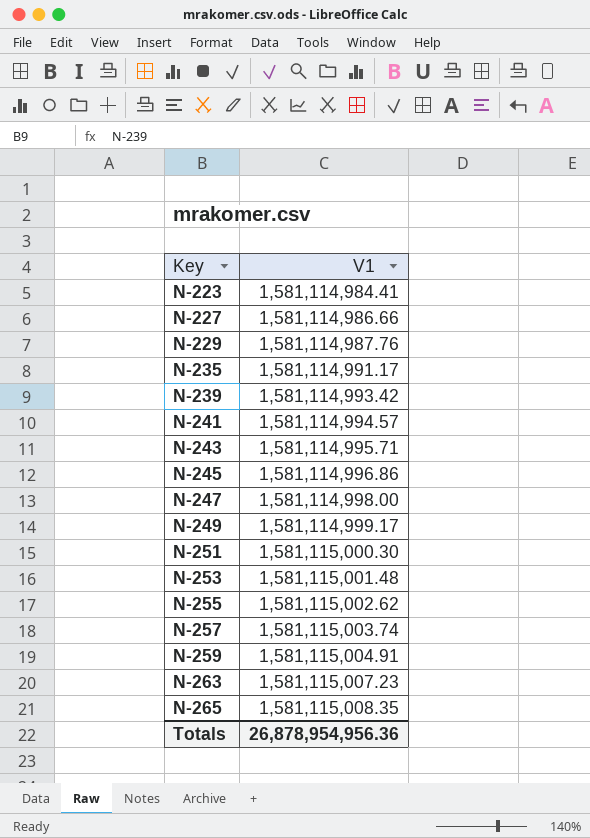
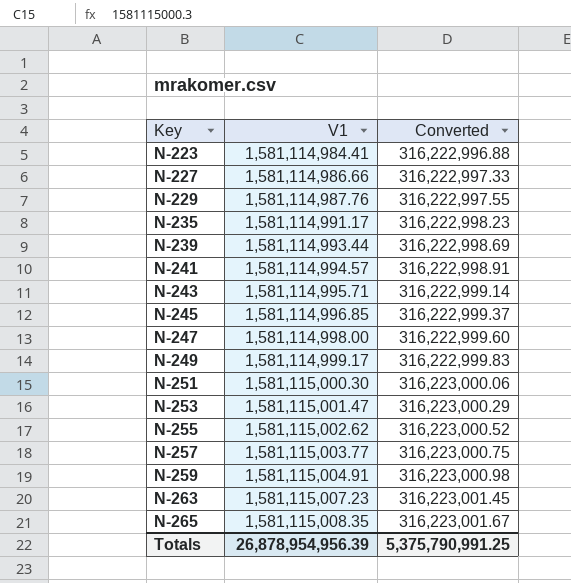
column Converted | formula: none -> [V1] * 0.2
N-239 | V1: 1,581,114,993.42 -> 1,581,114,993.44
N-245 | V1: 1,581,114,996.86 -> 1,581,114,996.85
N-253 | V1: 1,581,115,001.48 -> 1,581,115,001.47
N-257 | V1: 1,581,115,003.74 -> 1,581,115,003.77
Totals | V1: 26,878,954,956.36 -> 26,878,954,956.39

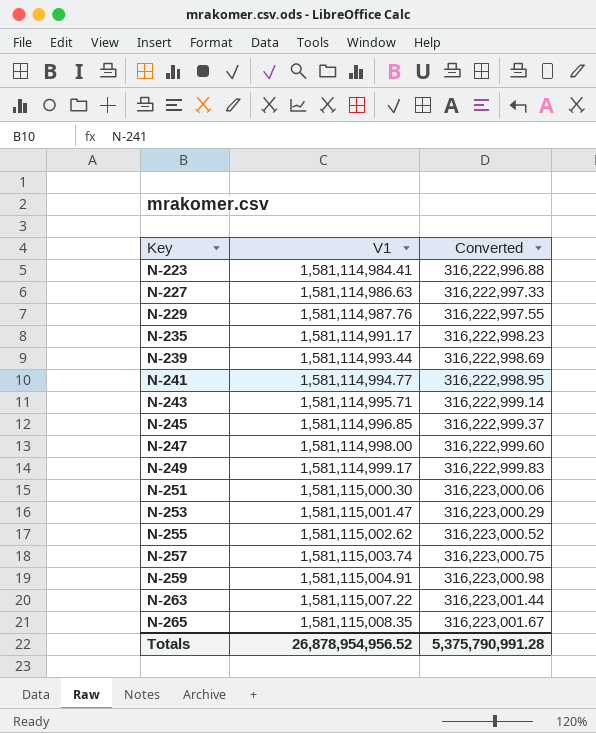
N-227 | V1: 1,581,114,986.66 -> 1,581,114,986.63
N-241 | V1: 1,581,114,994.57 -> 1,581,114,994.77
N-241 | Converted: 316,222,998.91 -> 316,222,998.95
N-257 | V1: 1,581,115,003.77 -> 1,581,115,003.74
N-263 | V1: 1,581,115,007.23 -> 1,581,115,007.22
N-263 | Converted: 316,223,001.45 -> 316,223,001.44
Totals | V1: 26,878,954,956.39 -> 26,878,954,956.52
Totals | Converted: 5,375,790,991.25 -> 5,375,790,991.28

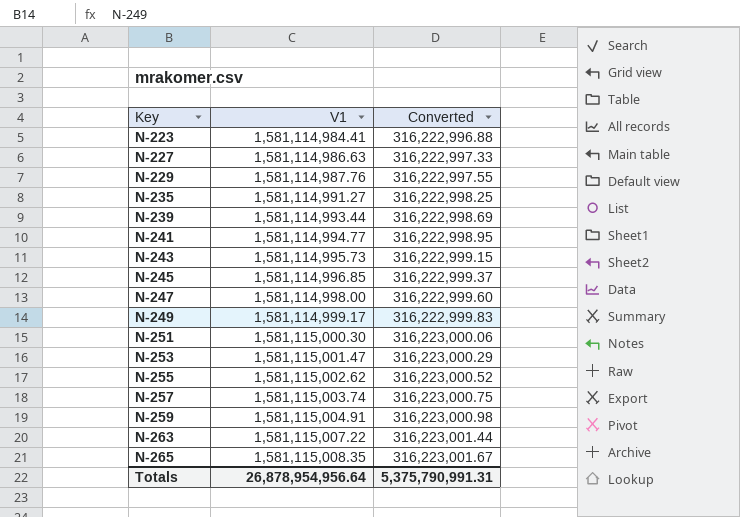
N-235 | V1: 1,581,114,991.17 -> 1,581,114,991.27
N-235 | Converted: 316,222,998.23 -> 316,222,998.25
N-243 | V1: 1,581,114,995.71 -> 1,581,114,995.73
N-243 | Converted: 316,222,999.14 -> 316,222,999.15
Totals | V1: 26,878,954,956.52 -> 26,878,954,956.64
Totals | Converted: 5,375,790,991.28 -> 5,375,790,991.31

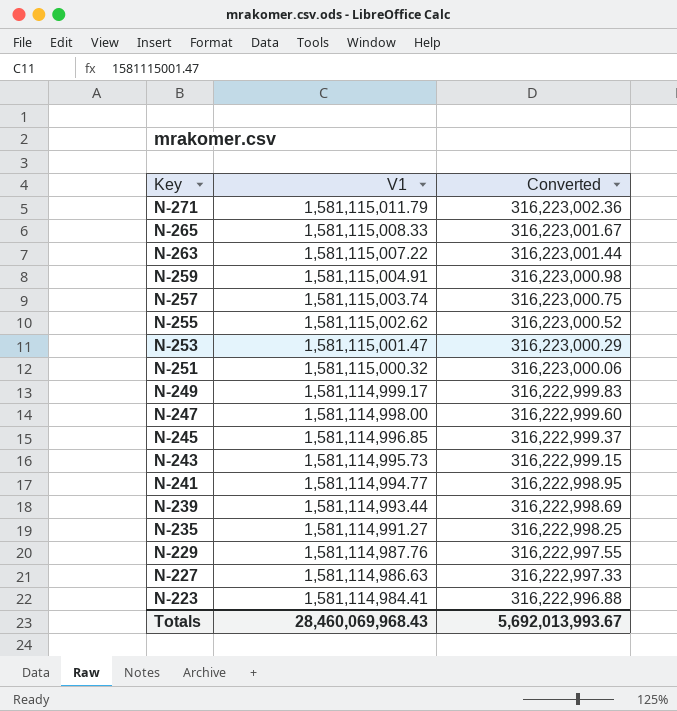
row order: Key ascending -> Key descending
row N-271: none -> 1,581,115,011.79 | 316,223,002.36
N-265 | V1: 1,581,115,008.35 -> 1,581,115,008.33
N-251 | V1: 1,581,115,000.30 -> 1,581,115,000.32
Totals | V1: 26,878,954,956.64 -> 28,460,069,968.43
Totals | Converted: 5,375,790,991.31 -> 5,692,013,993.67

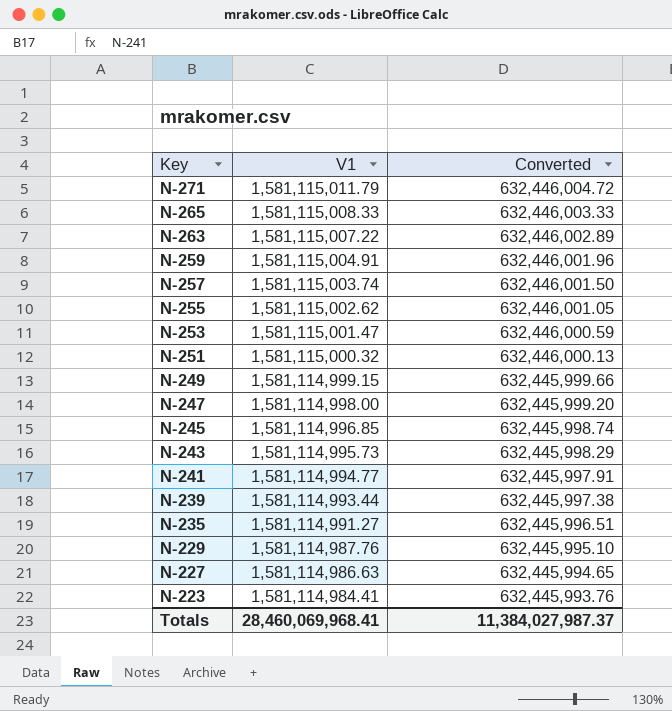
column Converted | formula: [V1] * 0.2 -> [V1] * 0.4
N-249 | V1: 1,581,114,999.17 -> 1,581,114,999.15
Totals | V1: 28,460,069,968.43 -> 28,460,069,968.41
Totals | Converted: 5,692,013,993.67 -> 11,384,027,987.37

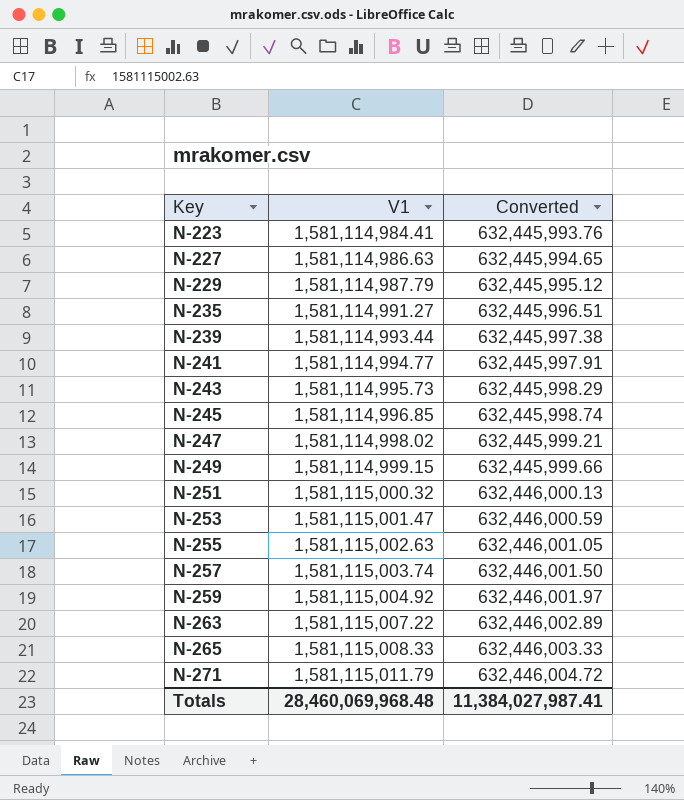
row order: Key descending -> Key ascending
N-229 | V1: 1,581,114,987.76 -> 1,581,114,987.79
N-229 | Converted: 632,445,995.10 -> 632,445,995.12
N-247 | V1: 1,581,114,998.00 -> 1,581,114,998.02
N-247 | Converted: 632,445,999.20 -> 632,445,999.21
N-255 | V1: 1,581,115,002.62 -> 1,581,115,002.63
N-259 | V1: 1,581,115,004.91 -> 1,581,115,004.92
N-259 | Converted: 632,446,001.96 -> 632,446,001.97
Totals | V1: 28,460,069,968.41 -> 28,460,069,968.48
Totals | Converted: 11,384,027,987.37 -> 11,384,027,987.41

